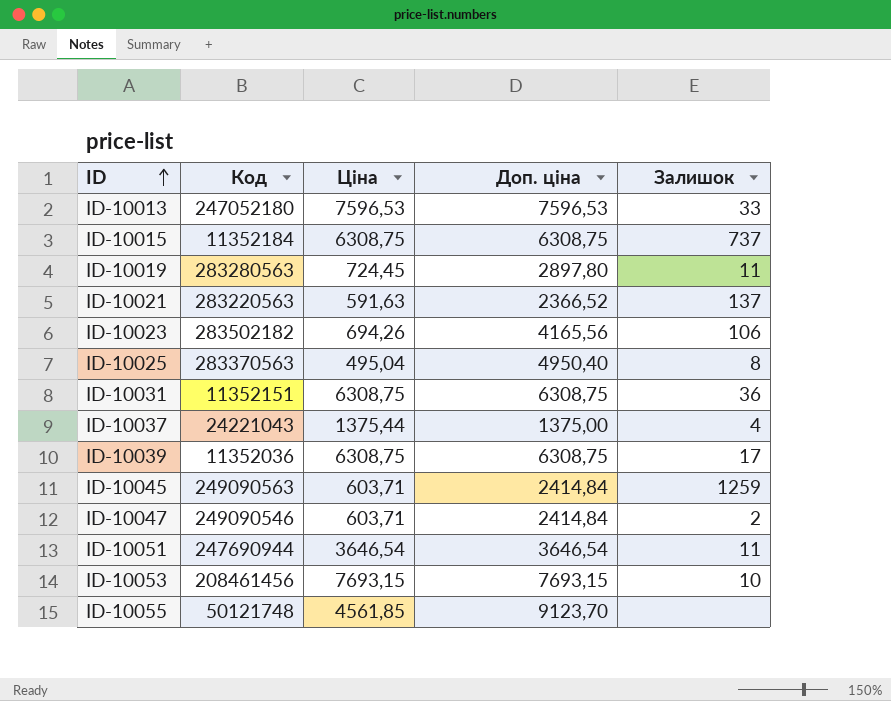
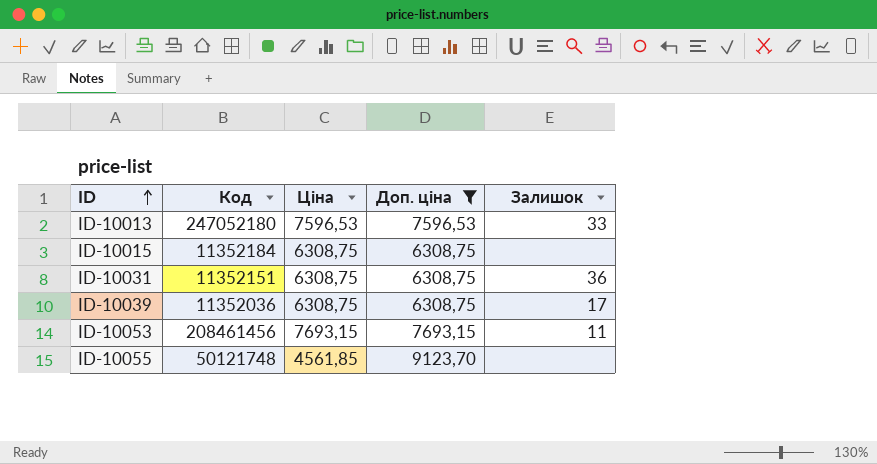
filter: none -> Доп. ціна >= 6308,75
ID-10015 | Залишок: 737 -> none
ID-10053 | Залишок: 10 -> 11

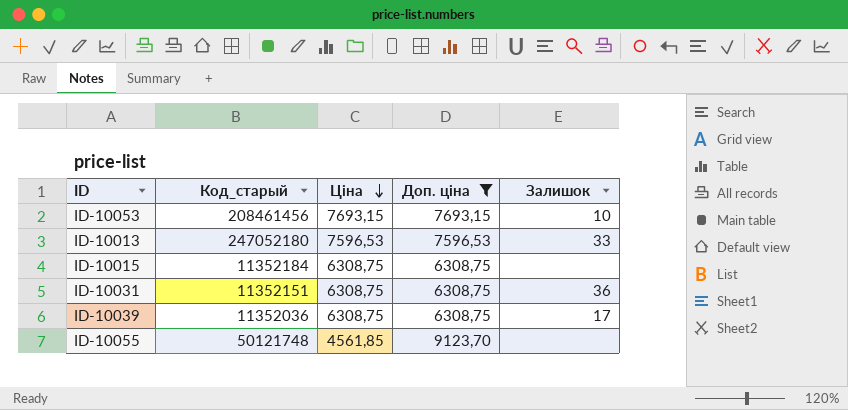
row order: ID ascending -> Ціна descending
column name: Код -> Код_старый
ID-10053 | Залишок: 11 -> 10

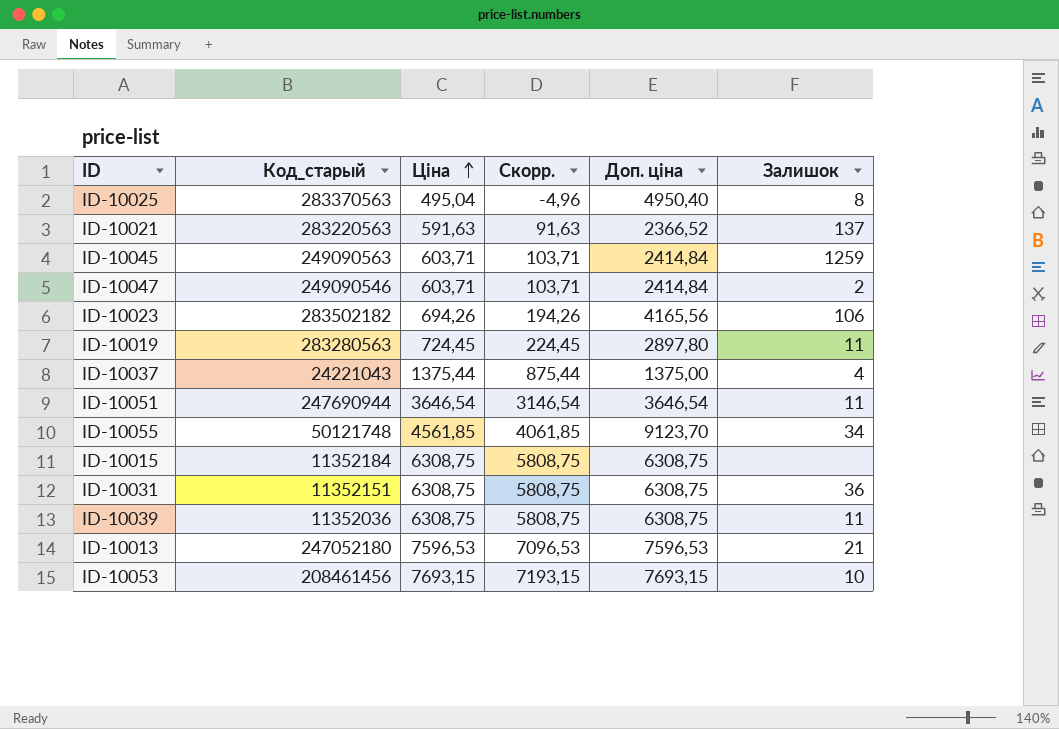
filter: Доп. ціна >= 6308,75 -> none
row order: Ціна descending -> Ціна ascending
column Скорр. | formula: none -> [Ціна] - 500
ID-10055 | Залишок: none -> 34
ID-10039 | Залишок: 17 -> 11
ID-10013 | Залишок: 33 -> 21

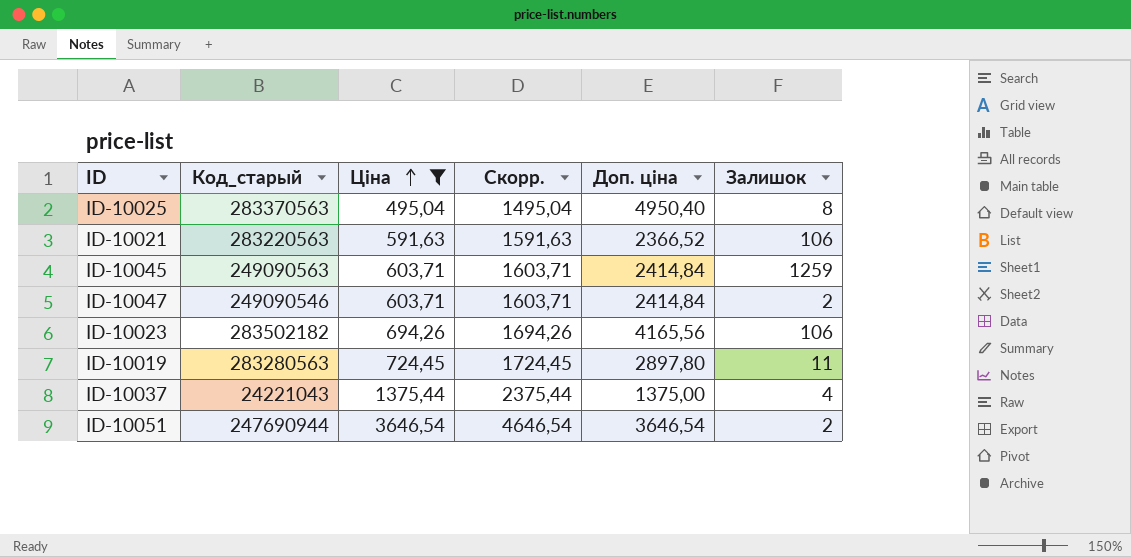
filter: none -> Ціна <= 3646,54
column Скорр. | formula: [Ціна] - 500 -> [Ціна] + 1000
ID-10021 | Залишок: 137 -> 106
ID-10051 | Залишок: 11 -> 2

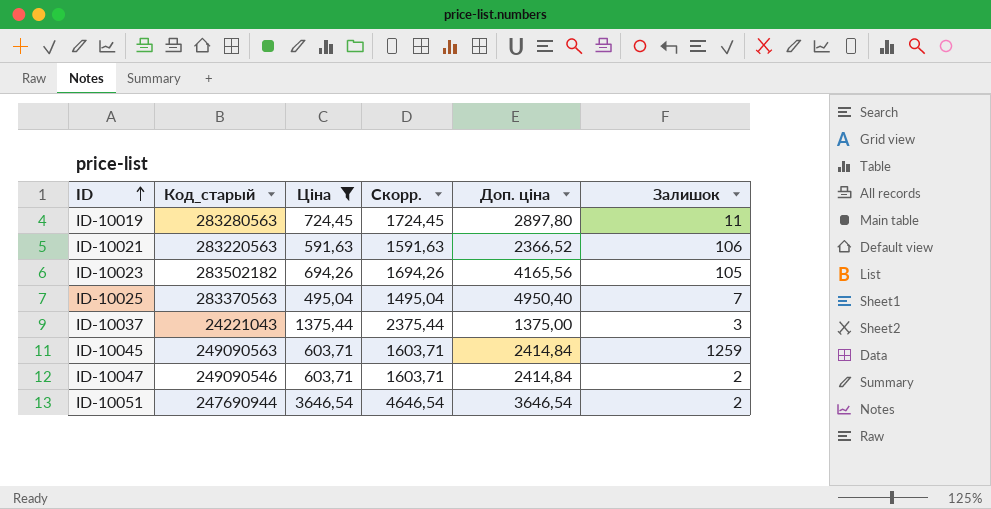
row order: Ціна ascending -> ID ascending
ID-10023 | Залишок: 106 -> 105
ID-10025 | Залишок: 8 -> 7
ID-10037 | Залишок: 4 -> 3

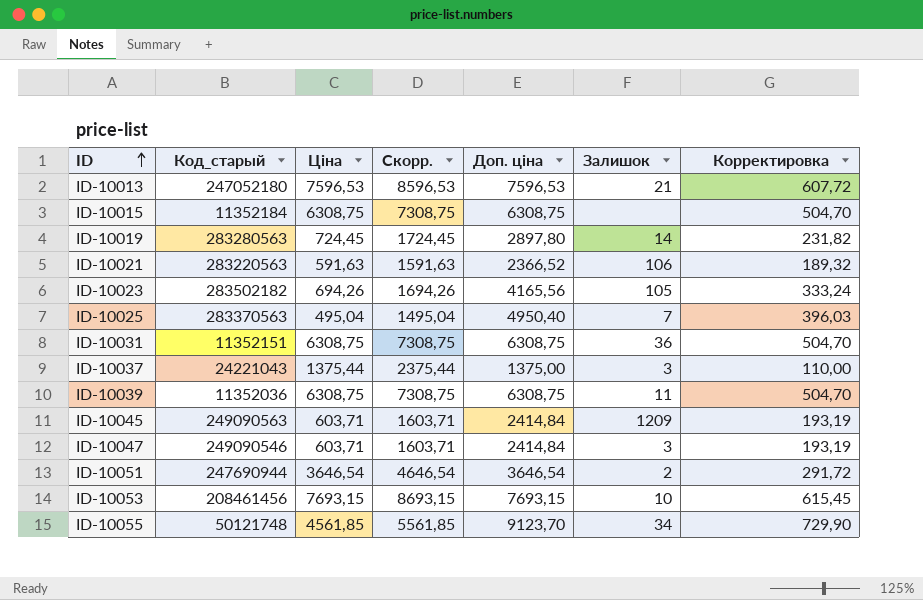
filter: Ціна <= 3646,54 -> none
column Корректировка | formula: none -> [Доп. ціна] * 0,08
ID-10019 | Залишок: 11 -> 14
ID-10045 | Залишок: 1259 -> 1209
ID-10047 | Залишок: 2 -> 3

